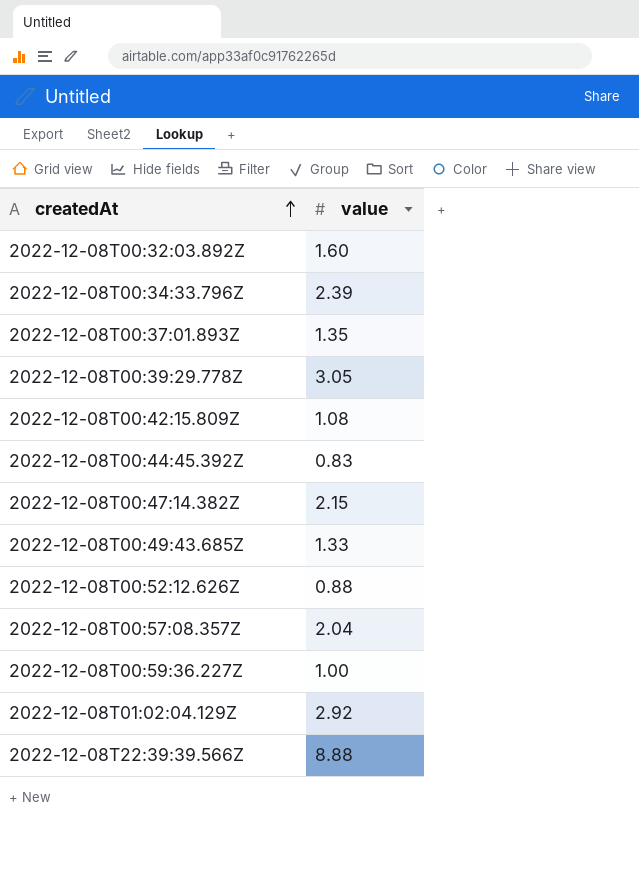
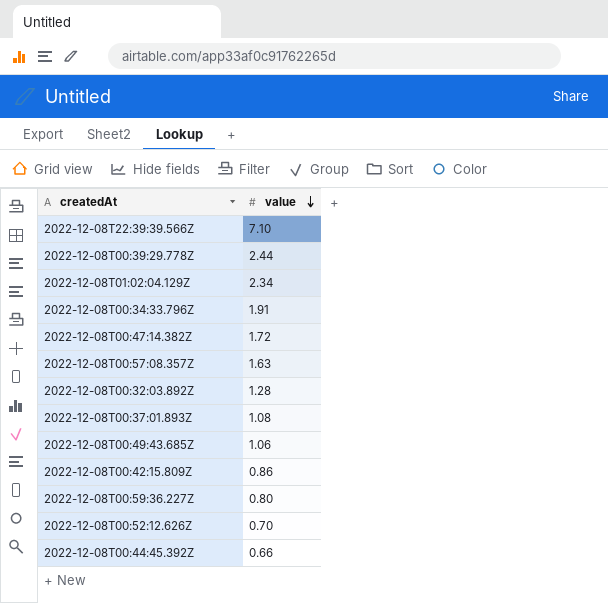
row order: createdAt ascending -> value descending
2022-12-08T22:39:39.566Z | value: 8.88 -> 7.10
2022-12-08T00:39:29.778Z | value: 3.05 -> 2.44
2022-12-08T01:02:04.129Z | value: 2.92 -> 2.34
2022-12-08T00:34:33.796Z | value: 2.39 -> 1.91
2022-12-08T00:47:14.382Z | value: 2.15 -> 1.72
2022-12-08T00:57:08.357Z | value: 2.04 -> 1.63
2022-12-08T00:32:03.892Z | value: 1.60 -> 1.28
2022-12-08T00:37:01.893Z | value: 1.35 -> 1.08
2022-12-08T00:49:43.685Z | value: 1.33 -> 1.06
2022-12-08T00:42:15.809Z | value: 1.08 -> 0.86
2022-12-08T00:59:36.227Z | value: 1.00 -> 0.80
2022-12-08T00:52:12.626Z | value: 0.88 -> 0.70
2022-12-08T00:44:45.392Z | value: 0.83 -> 0.66

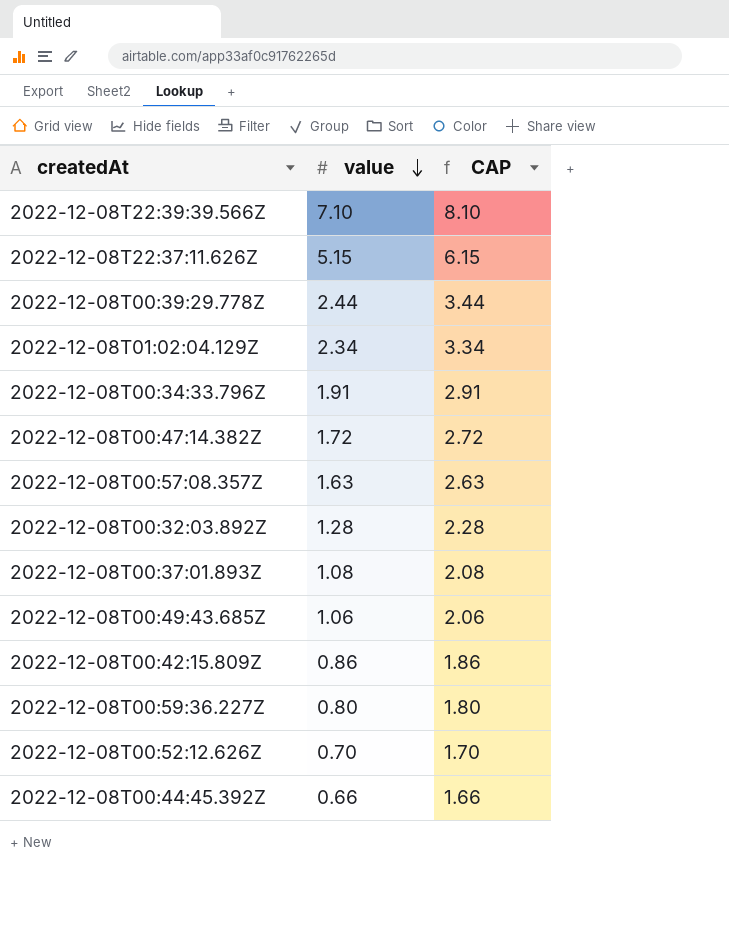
column CAP | formula: none -> [value] + 1
row 2022-12-08T22:37:11.626Z: none -> 5.15 | 6.15

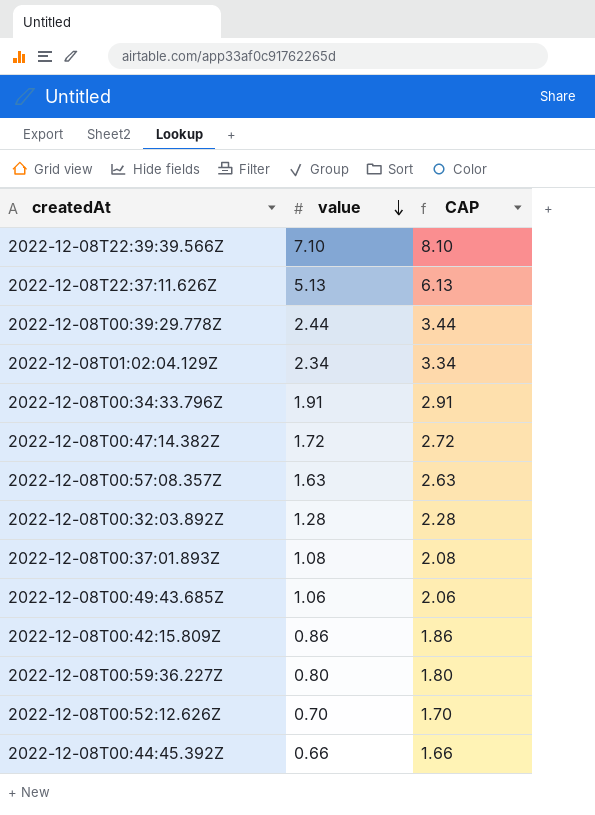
2022-12-08T22:37:11.626Z | value: 5.15 -> 5.13
2022-12-08T22:37:11.626Z | CAP: 6.15 -> 6.13

